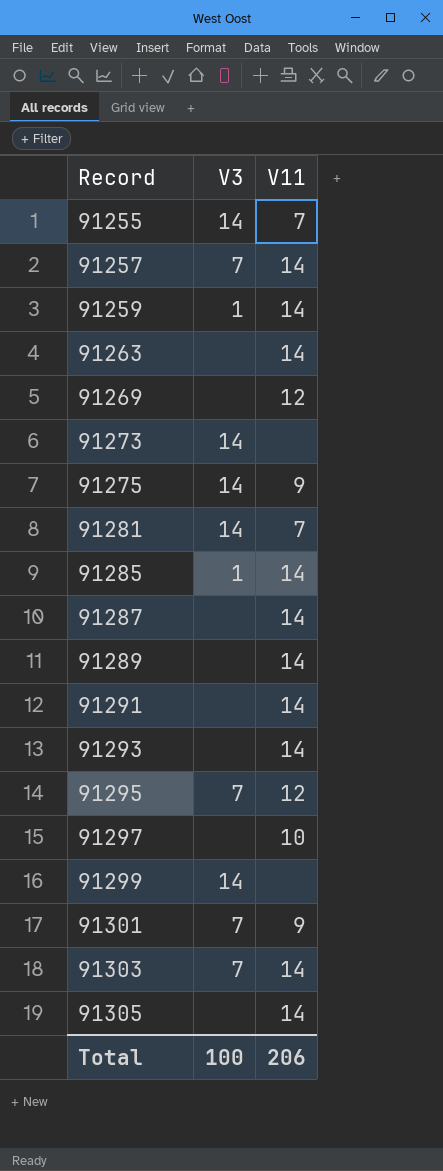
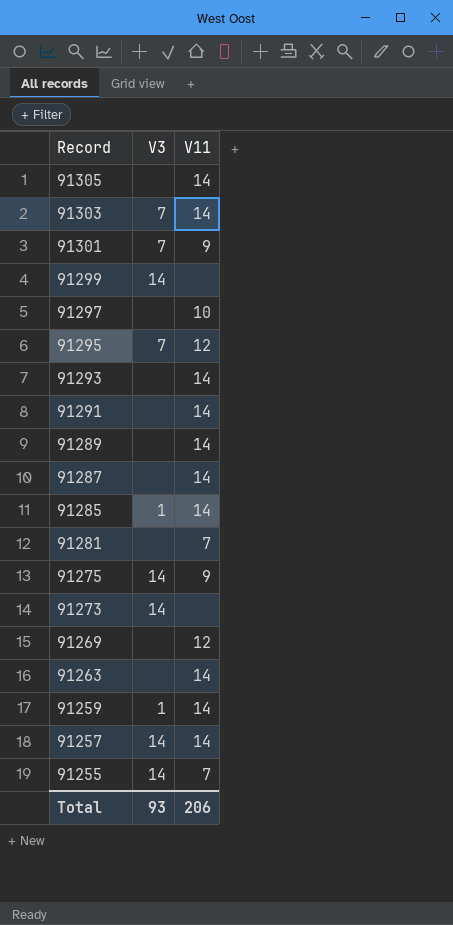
row order: Record ascending -> Record descending
91281 | V3: 14 -> none
91257 | V3: 7 -> 14
Total | V3: 100 -> 93

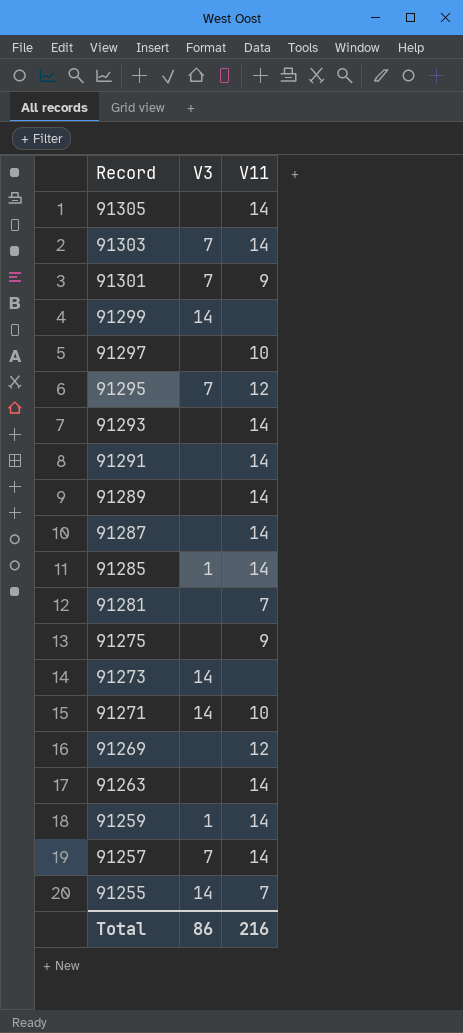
91275 | V3: 14 -> none
row 91271: none -> 14 | 10
91257 | V3: 14 -> 7
Total | V3: 93 -> 86
Total | V11: 206 -> 216

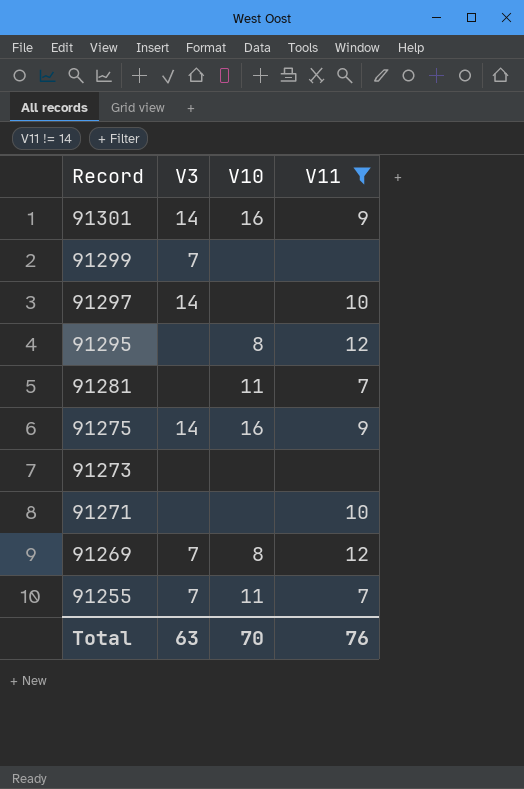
filter: none -> V11 != 14
column V10 | position: none -> 3
91301 | V3: 7 -> 14
91299 | V3: 14 -> 7
91297 | V3: none -> 14
91295 | V3: 7 -> none
91275 | V3: none -> 14
91273 | V3: 14 -> none
91271 | V3: 14 -> none
91269 | V3: none -> 7
91255 | V3: 14 -> 7
Total | V3: 86 -> 63
Total | V11: 216 -> 76

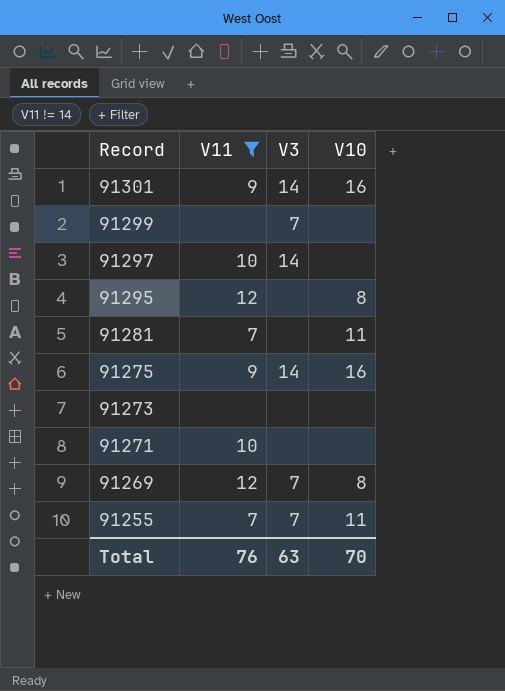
column V11 | position: 4 -> 2

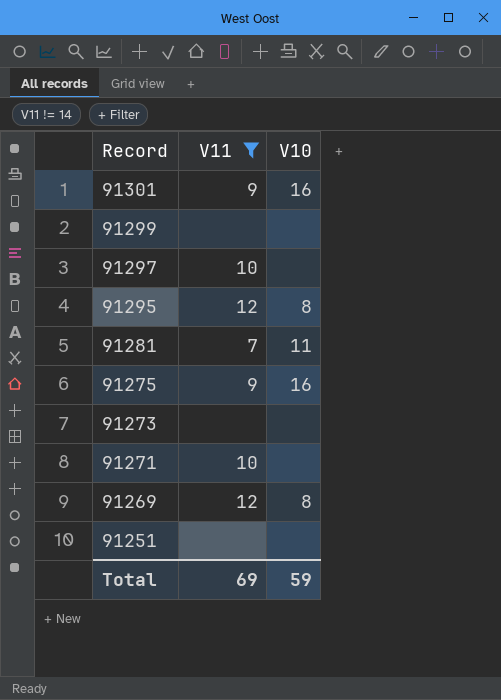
column V3 | position: 3 -> none
row 91255: 7 | 7 | 11 -> none
row 91251: none -> none | none
Total | V11: 76 -> 69
Total | V10: 70 -> 59

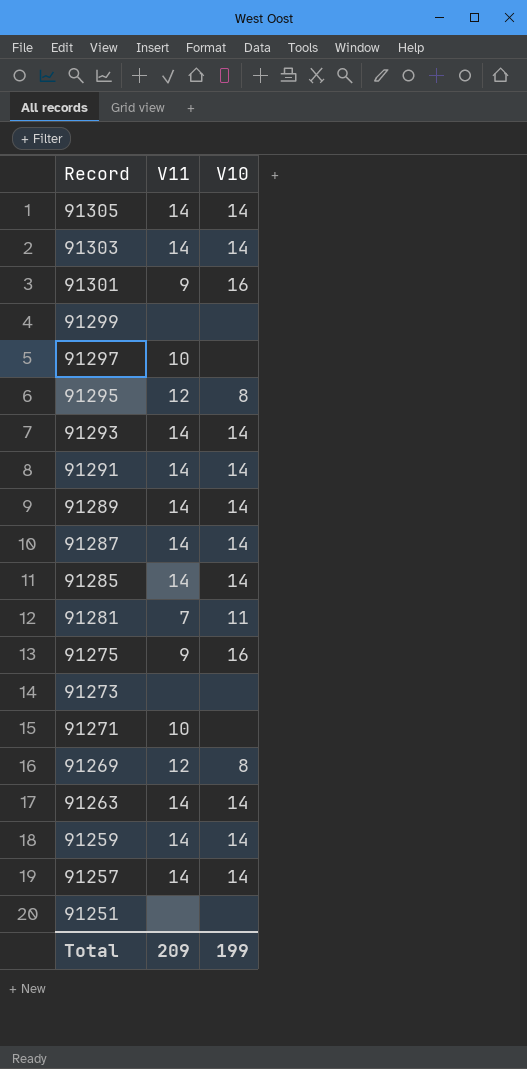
filter: V11 != 14 -> none
Total | V11: 69 -> 209
Total | V10: 59 -> 199

